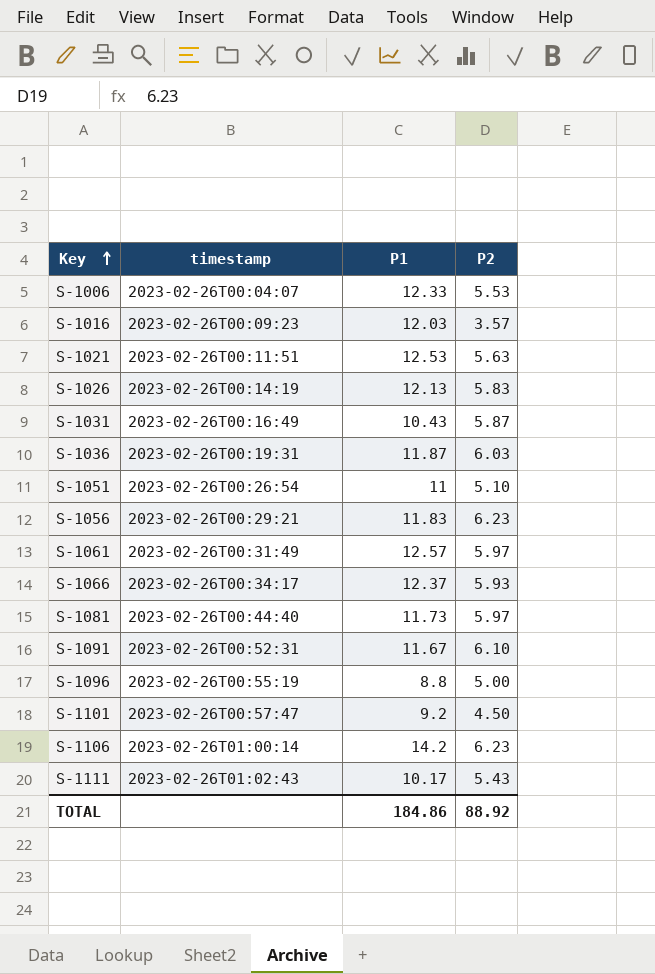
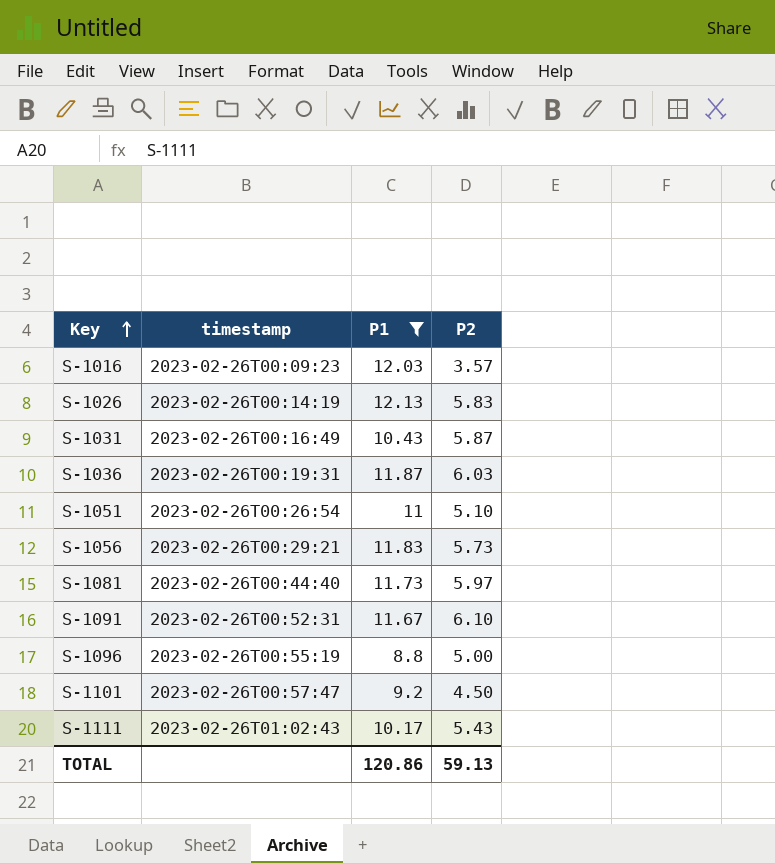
filter: none -> P1 <= 12.13
S-1056 | P2: 6.23 -> 5.73
TOTAL | P1: 184.86 -> 120.86
TOTAL | P2: 88.92 -> 59.13

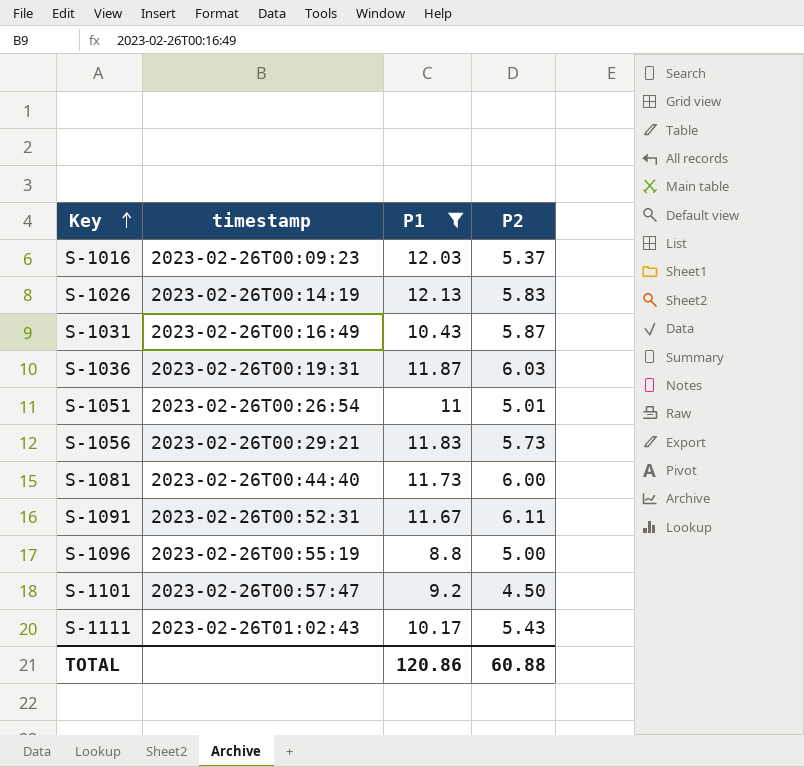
S-1016 | P2: 3.57 -> 5.37
S-1051 | P2: 5.10 -> 5.01
S-1081 | P2: 5.97 -> 6.00
S-1091 | P2: 6.10 -> 6.11
TOTAL | P2: 59.13 -> 60.88

